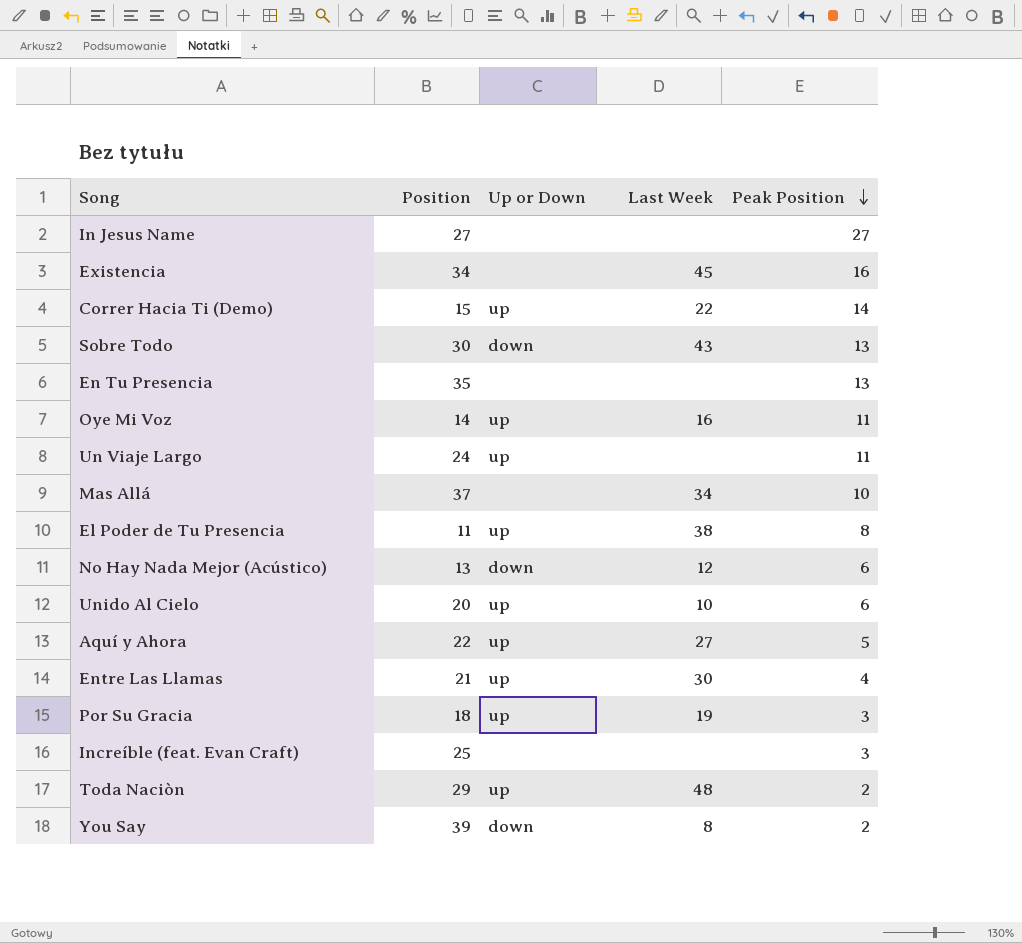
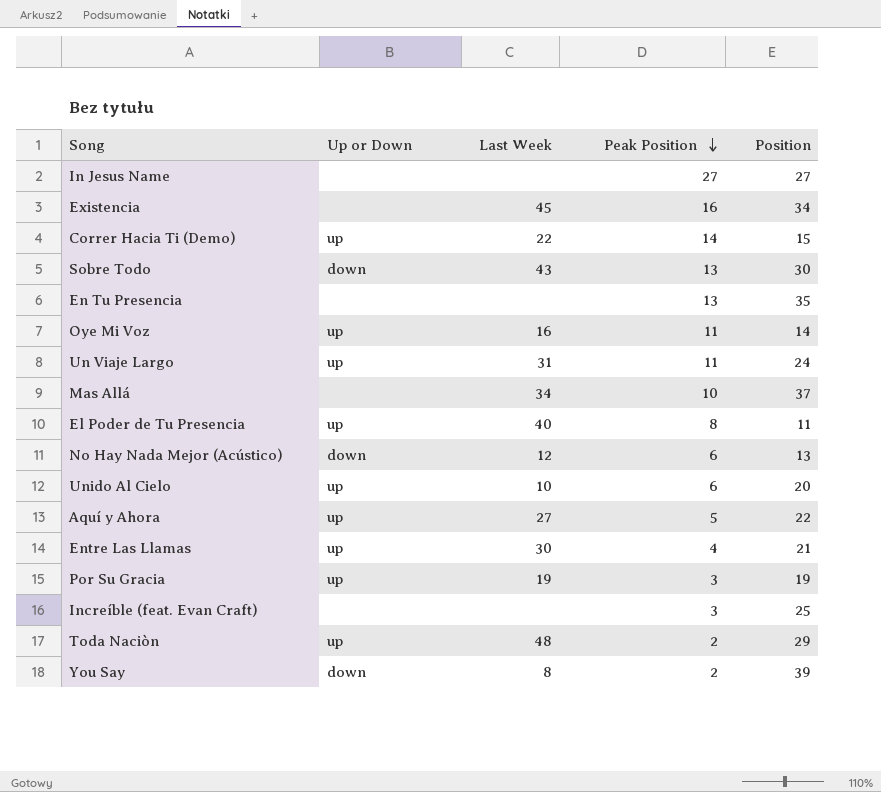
column Position | position: 2 -> 5
Un Viaje Largo | Last Week: none -> 31
El Poder de Tu Presencia | Last Week: 38 -> 40
Por Su Gracia | Position: 18 -> 19

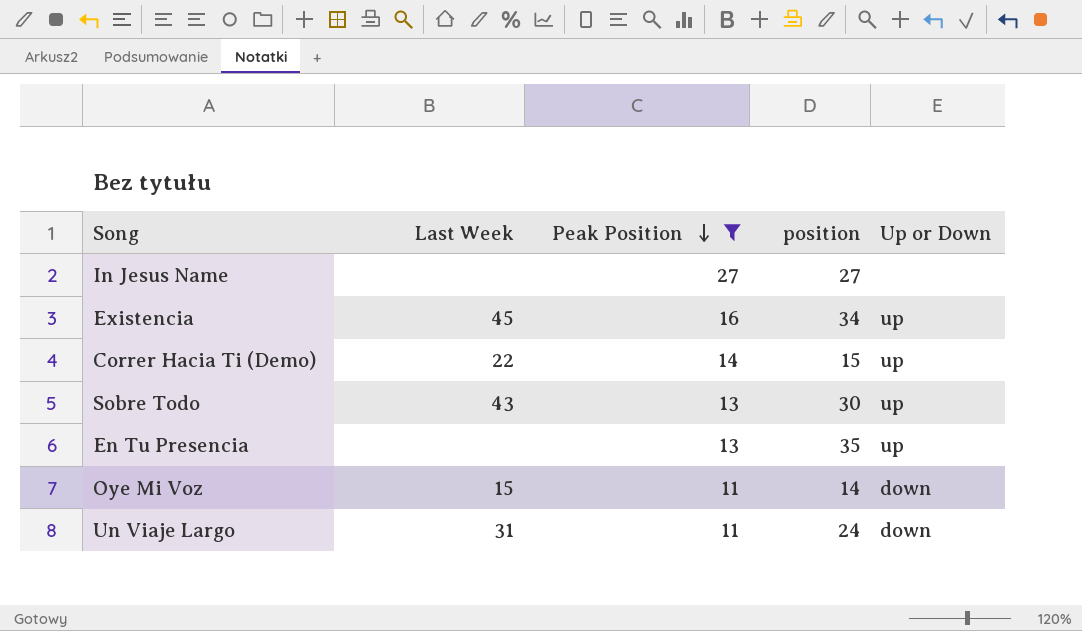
filter: none -> Peak Position >= 11
column name: Position -> position
column Up or Down | position: 2 -> 5
Existencia | Up or Down: none -> up
Sobre Todo | Up or Down: down -> up
En Tu Presencia | Up or Down: none -> up
Oye Mi Voz | Last Week: 16 -> 15
Oye Mi Voz | Up or Down: up -> down
Un Viaje Largo | Up or Down: up -> down

